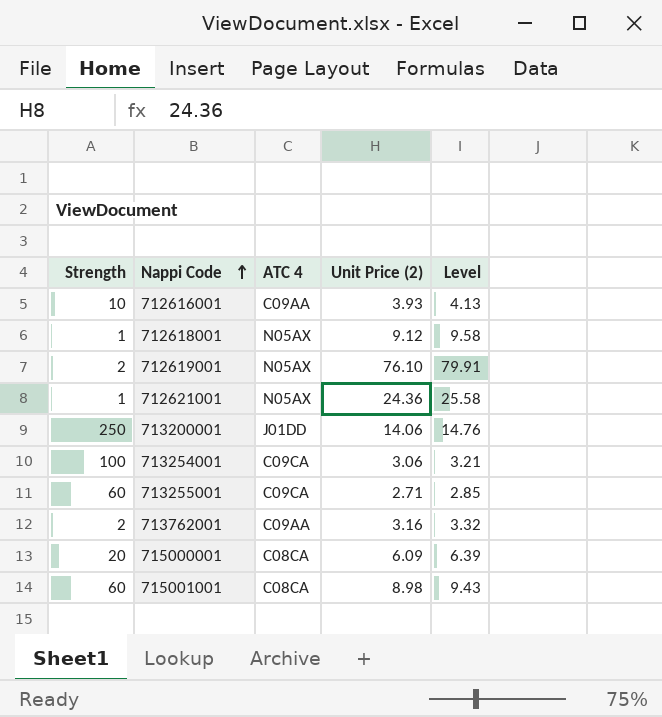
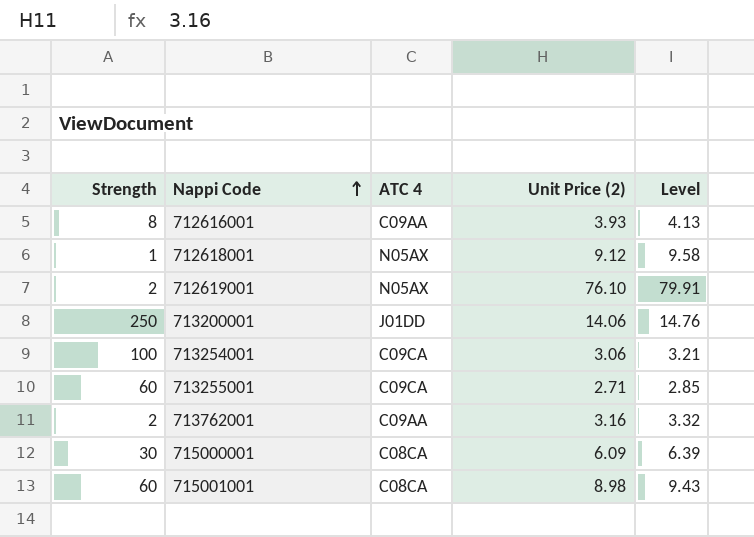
row 712621001: 1 | N05AX | 24.36 | 25.58 -> none
712616001 | Strength: 10 -> 8
715000001 | Strength: 20 -> 30

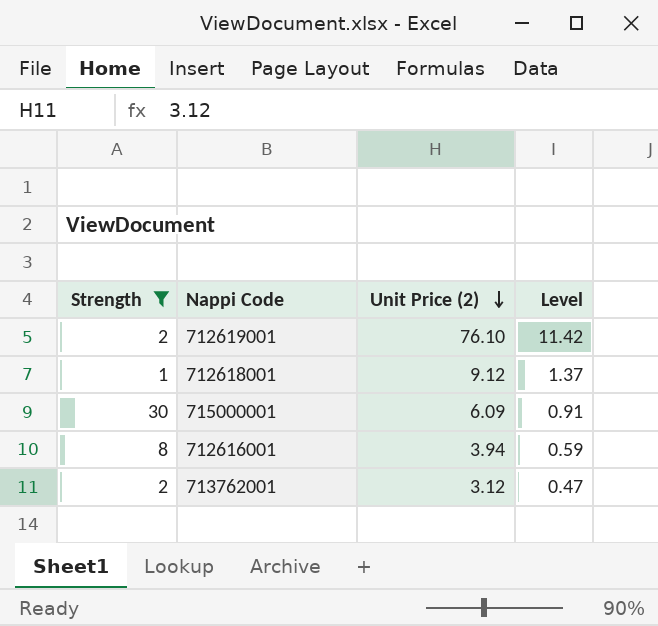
filter: none -> Strength <= 30
row order: Nappi Code ascending -> Unit Price (2) descending
column ATC 4 | position: 3 -> none
column Level | formula: [Unit Price (2)] * 1.05 -> [Unit Price (2)] * 0.15
712616001 | Unit Price (2): 3.93 -> 3.94
713762001 | Unit Price (2): 3.16 -> 3.12

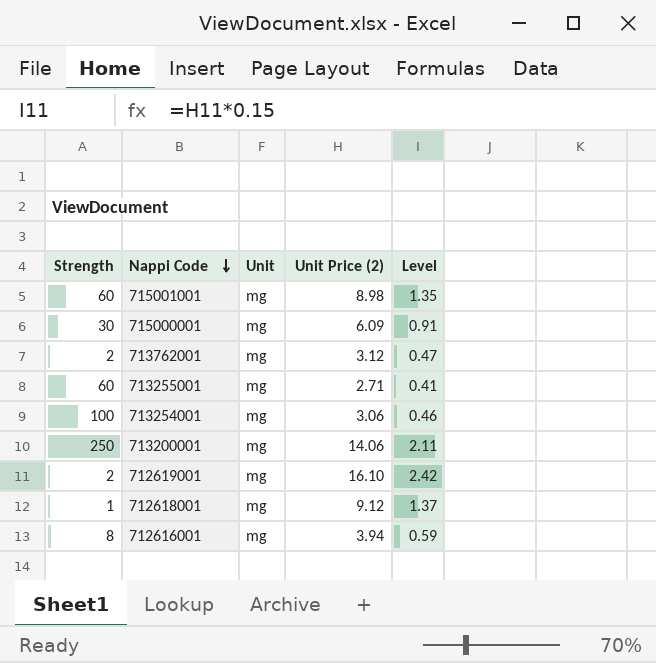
filter: Strength <= 30 -> none
row order: Unit Price (2) descending -> Nappi Code descending
column Unit | position: none -> 3
712619001 | Unit Price (2): 76.10 -> 16.10
712619001 | Level: 11.42 -> 2.42

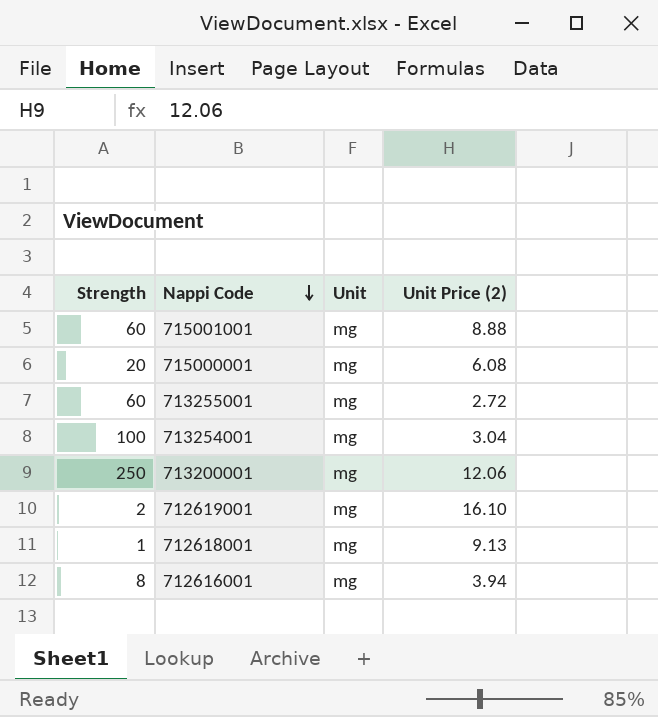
column Level | formula: [Unit Price (2)] * 0.15 -> none
row 713762001: 2 | mg | 3.12 | 0.47 -> none
715001001 | Unit Price (2): 8.98 -> 8.88
715000001 | Strength: 30 -> 20
715000001 | Unit Price (2): 6.09 -> 6.08
713255001 | Unit Price (2): 2.71 -> 2.72
713254001 | Unit Price (2): 3.06 -> 3.04
713200001 | Unit Price (2): 14.06 -> 12.06
712618001 | Unit Price (2): 9.12 -> 9.13

